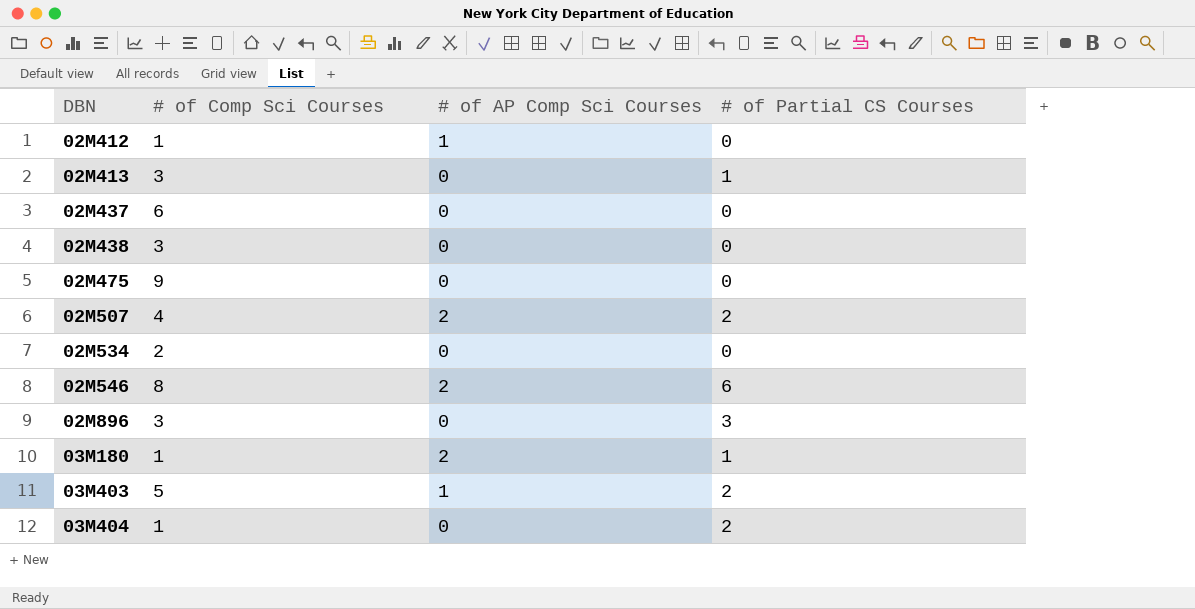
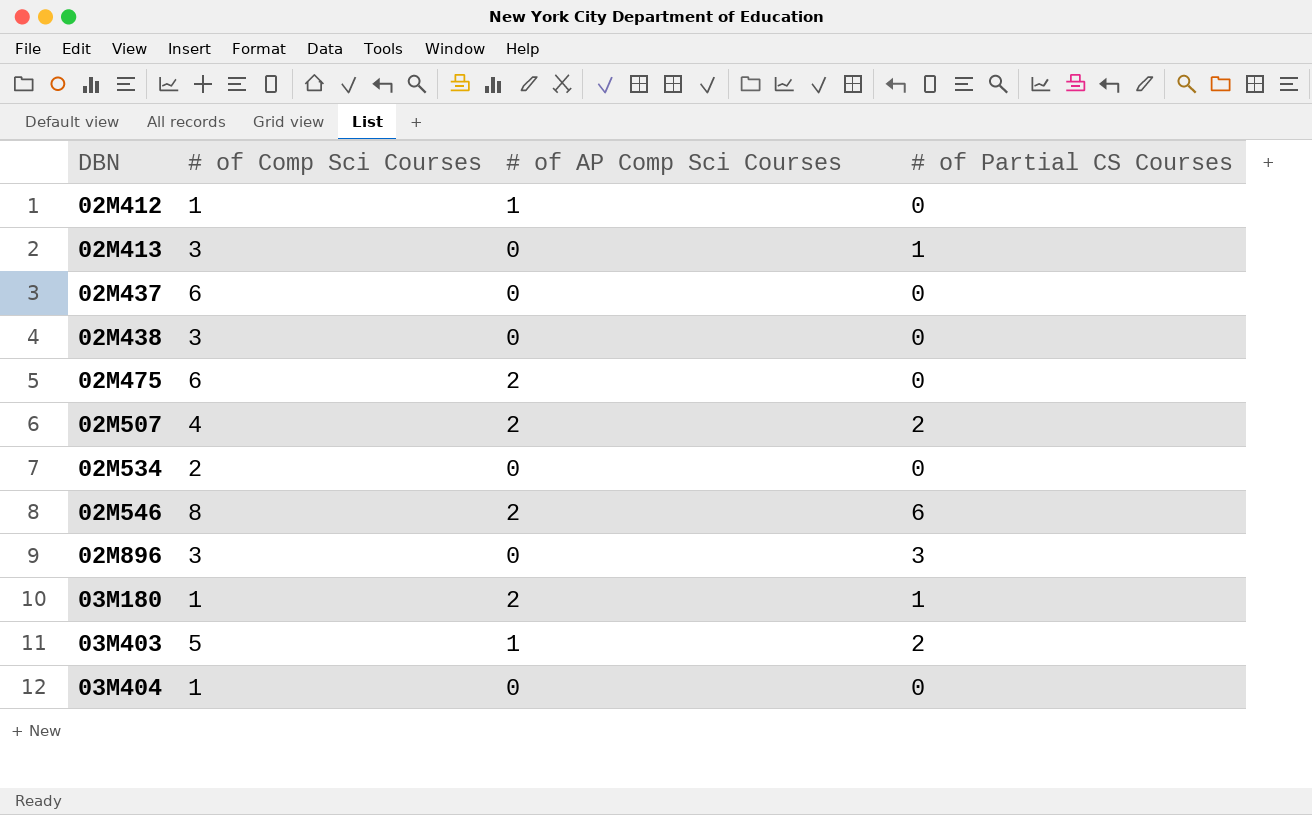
02M475 | # of Comp Sci Courses: 9 -> 6
02M475 | # of AP Comp Sci Courses: 0 -> 2
03M404 | # of Partial CS Courses: 2 -> 0

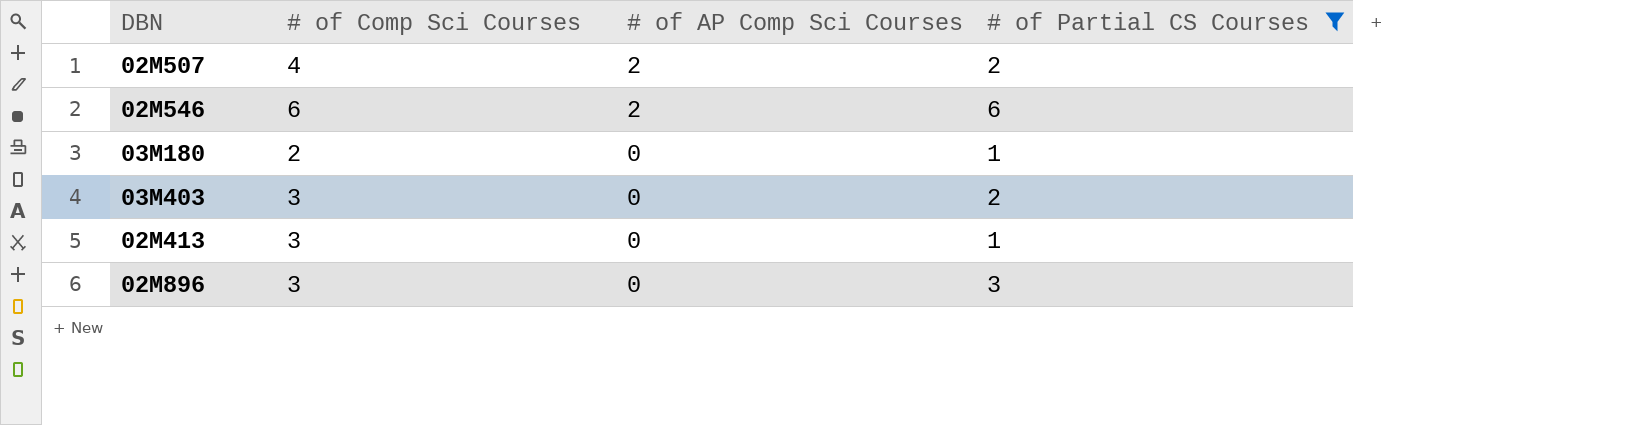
filter: none -> # of Partial CS Courses != 0
row order: DBN ascending -> # of AP Comp Sci Courses descending
02M546 | # of Comp Sci Courses: 8 -> 6
03M180 | # of Comp Sci Courses: 1 -> 2
03M180 | # of AP Comp Sci Courses: 2 -> 0
03M403 | # of Comp Sci Courses: 5 -> 3
03M403 | # of AP Comp Sci Courses: 1 -> 0

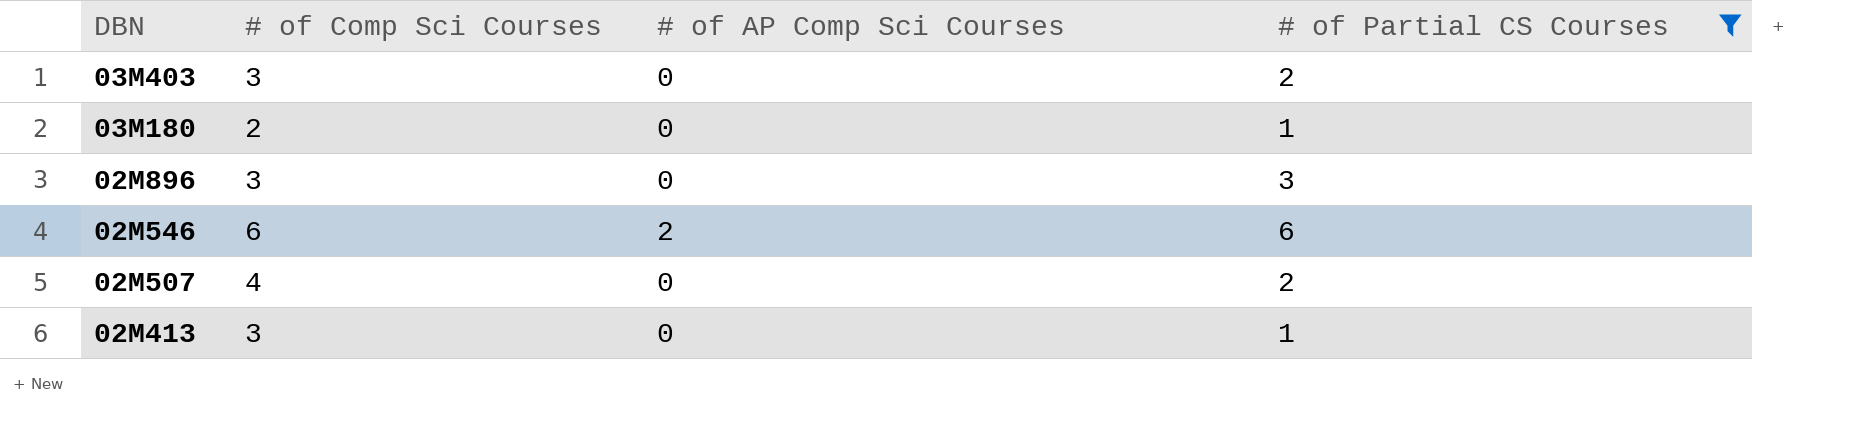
row order: # of AP Comp Sci Courses descending -> DBN descending
02M507 | # of AP Comp Sci Courses: 2 -> 0

